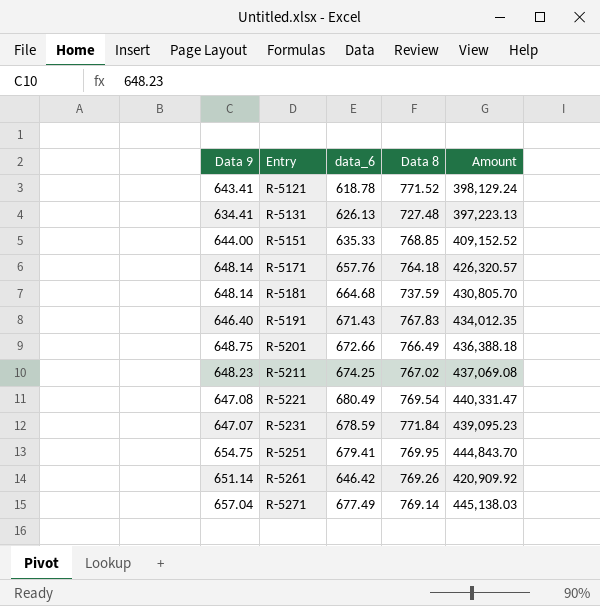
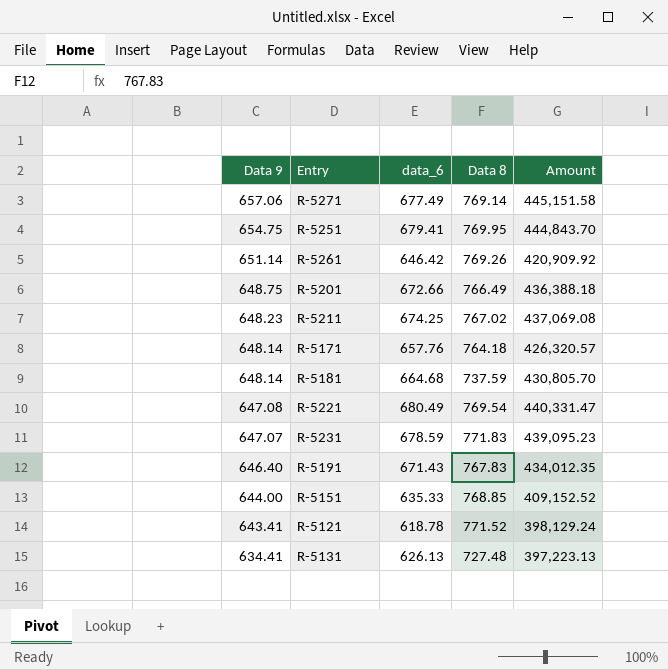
row order: Entry ascending -> Data 9 descending
R-5271 | Data 9: 657.04 -> 657.06
R-5271 | Amount: 445,138.03 -> 445,151.58
R-5231 | Data 8: 771.84 -> 771.83

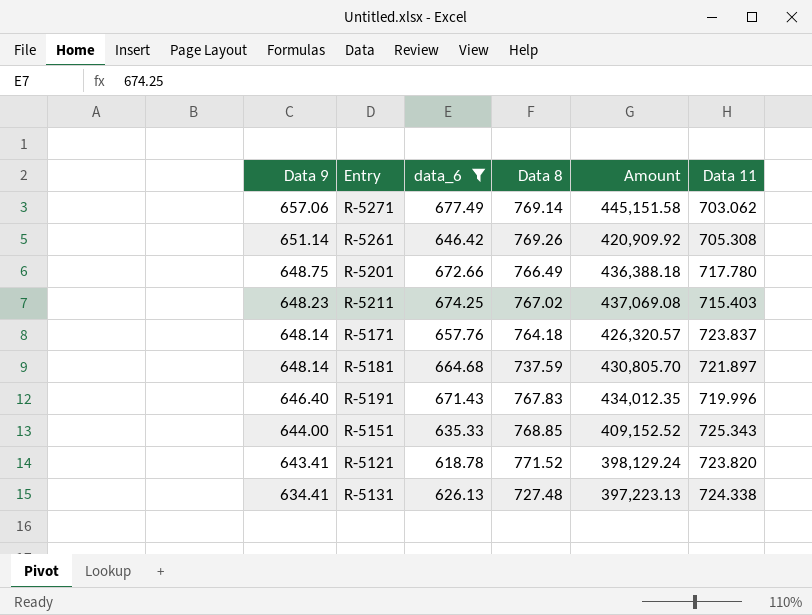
filter: none -> data_6 <= 677.49
column Data 11 | position: none -> 6

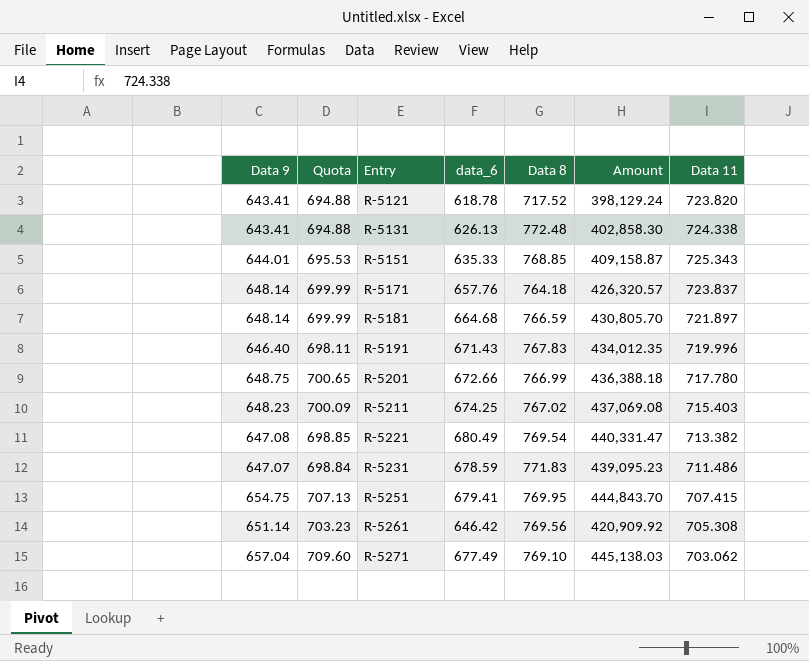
filter: data_6 <= 677.49 -> none
row order: Data 9 descending -> Entry ascending
column Quota | formula: none -> [Data 9] * 1.08
R-5121 | Data 8: 771.52 -> 717.52
R-5131 | Data 9: 634.41 -> 643.41
R-5131 | Data 8: 727.48 -> 772.48
R-5131 | Amount: 397,223.13 -> 402,858.30
R-5151 | Data 9: 644.00 -> 644.01
R-5151 | Amount: 409,152.52 -> 409,158.87
R-5181 | Data 8: 737.59 -> 766.59
R-5201 | Data 8: 766.49 -> 766.99
R-5261 | Data 8: 769.26 -> 769.56
R-5271 | Data 9: 657.06 -> 657.04
R-5271 | Data 8: 769.14 -> 769.10
R-5271 | Amount: 445,151.58 -> 445,138.03

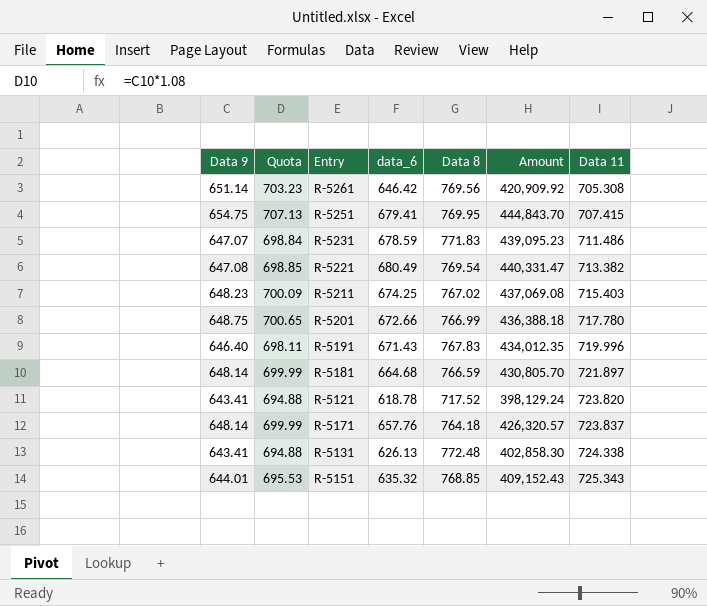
row order: Entry ascending -> Data 11 ascending
row R-5271: 657.04 | 709.60 | 677.49 | 769.10 | 445,138.03 | 703.062 -> none
R-5151 | data_6: 635.33 -> 635.32
R-5151 | Amount: 409,158.87 -> 409,152.43

